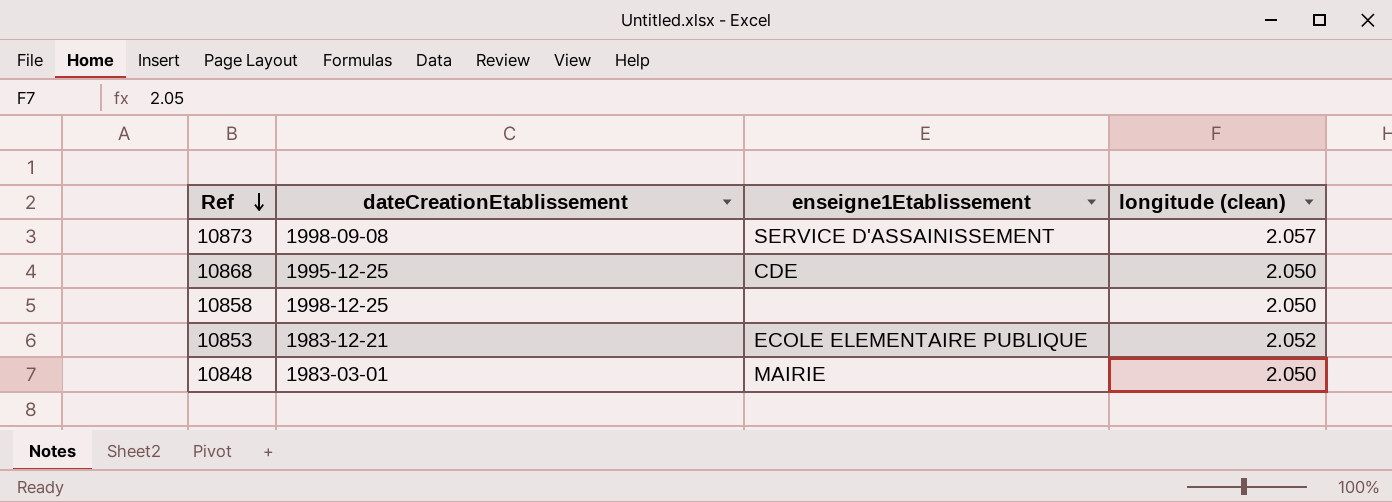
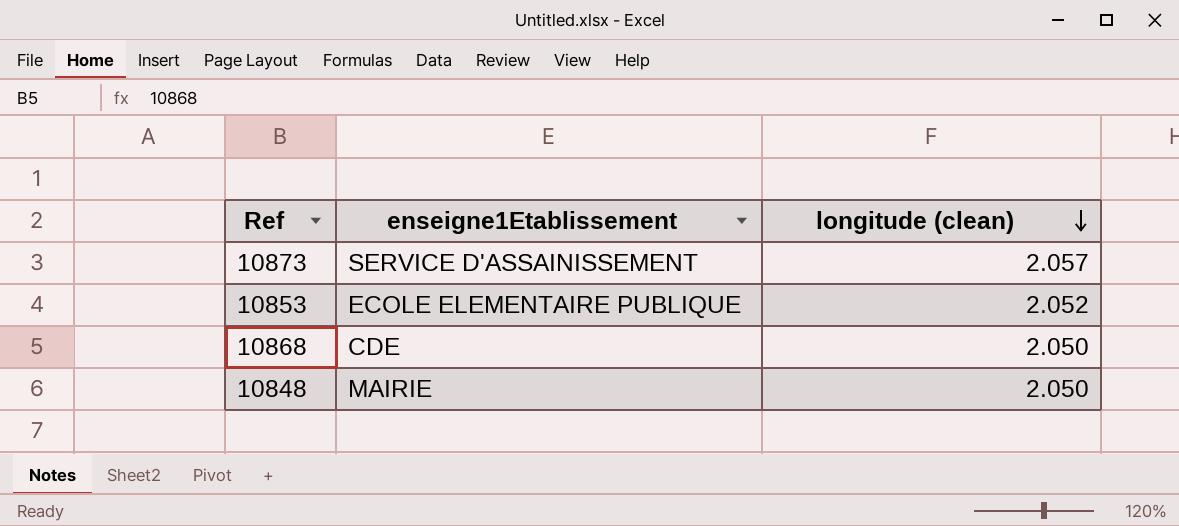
row order: Ref descending -> longitude (clean) descending
column dateCreationEtablissement | position: 2 -> none
row 10858: 1998-12-25 | none | 2.050 -> none

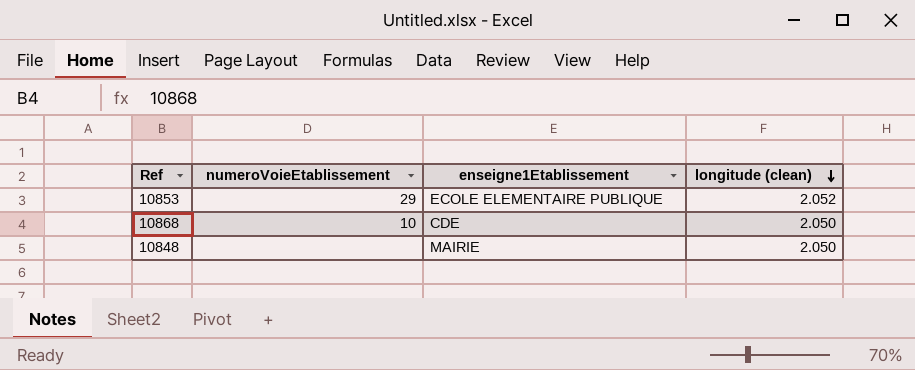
column numeroVoieEtablissement | position: none -> 2
row 10873: SERVICE D'ASSAINISSEMENT | 2.057 -> none

